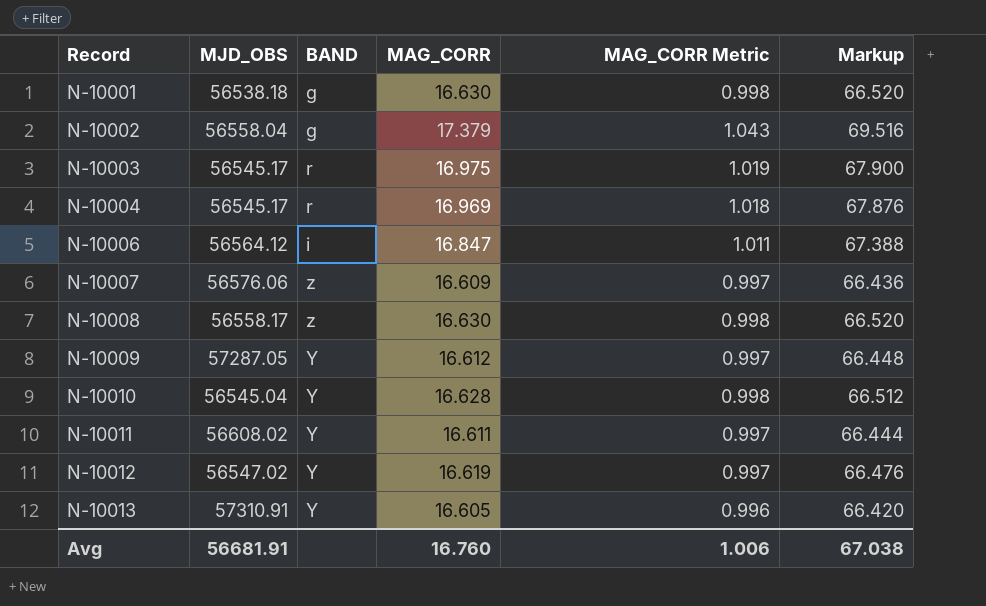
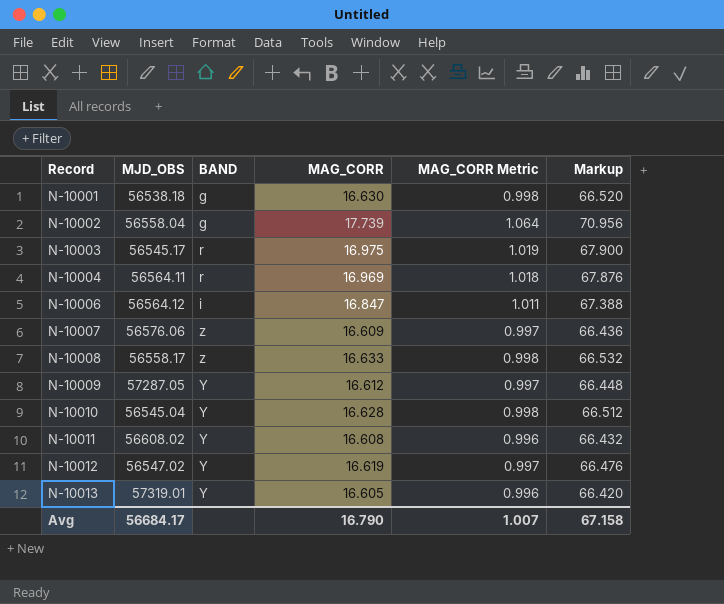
N-10002 | MAG_CORR: 17.379 -> 17.739
N-10002 | MAG_CORR Metric: 1.043 -> 1.064
N-10002 | Markup: 69.516 -> 70.956
N-10004 | MJD_OBS: 56545.17 -> 56564.11
N-10008 | MAG_CORR: 16.630 -> 16.633
N-10008 | Markup: 66.520 -> 66.532
N-10011 | MAG_CORR: 16.611 -> 16.608
N-10011 | MAG_CORR Metric: 0.997 -> 0.996
N-10011 | Markup: 66.444 -> 66.432
N-10013 | MJD_OBS: 57310.91 -> 57319.01
Avg | MJD_OBS: 56681.91 -> 56684.17
Avg | MAG_CORR: 16.760 -> 16.790
Avg | MAG_CORR Metric: 1.006 -> 1.007
Avg | Markup: 67.038 -> 67.158

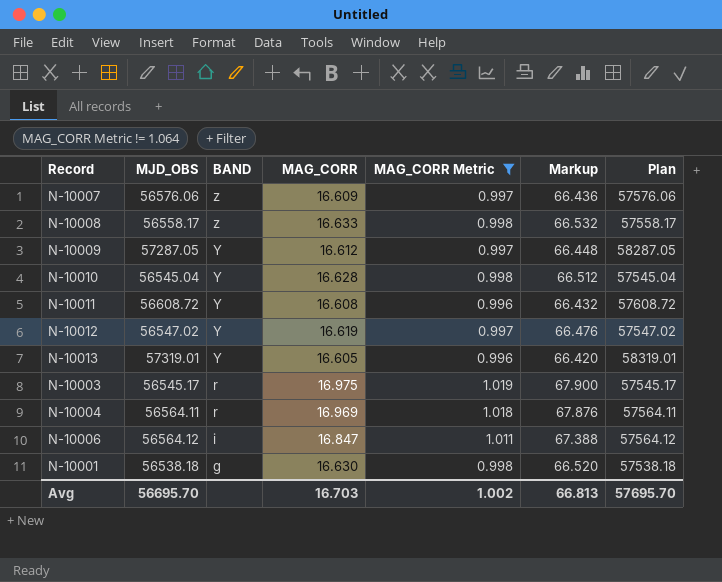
filter: none -> MAG_CORR Metric != 1.064
row order: Record ascending -> BAND descending
column Plan | formula: none -> [MJD_OBS] + 1000
N-10011 | MJD_OBS: 56608.02 -> 56608.72
Avg | MJD_OBS: 56684.17 -> 56695.70
Avg | MAG_CORR: 16.790 -> 16.703
Avg | MAG_CORR Metric: 1.007 -> 1.002
Avg | Markup: 67.158 -> 66.813

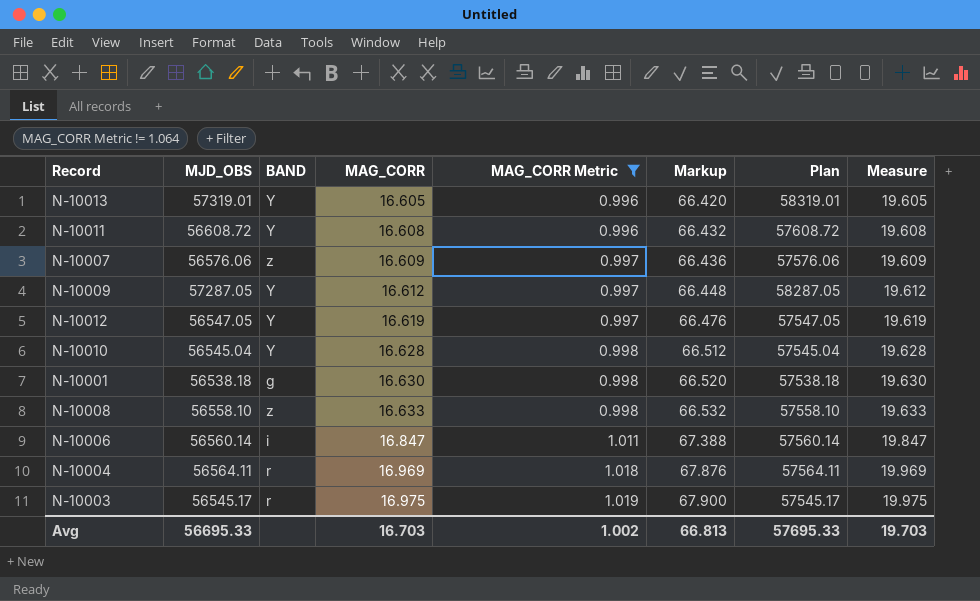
row order: BAND descending -> MAG_CORR ascending
column Measure | formula: none -> [MAG_CORR] + 3
N-10012 | MJD_OBS: 56547.02 -> 56547.05
N-10012 | Plan: 57547.02 -> 57547.05
N-10008 | MJD_OBS: 56558.17 -> 56558.10
N-10008 | Plan: 57558.17 -> 57558.10
N-10006 | MJD_OBS: 56564.12 -> 56560.14
N-10006 | Plan: 57564.12 -> 57560.14
Avg | MJD_OBS: 56695.70 -> 56695.33
Avg | Plan: 57695.70 -> 57695.33

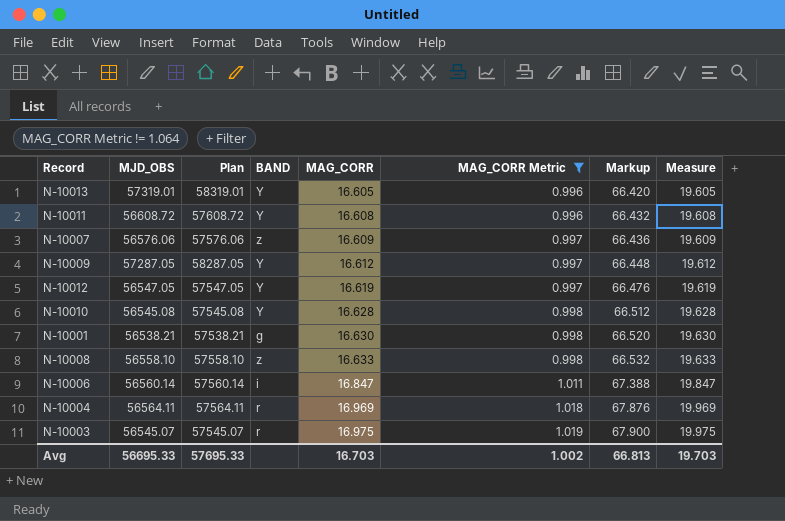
column Plan | position: 7 -> 3
N-10010 | MJD_OBS: 56545.04 -> 56545.08
N-10010 | Plan: 57545.04 -> 57545.08
N-10001 | MJD_OBS: 56538.18 -> 56538.21
N-10001 | Plan: 57538.18 -> 57538.21
N-10003 | MJD_OBS: 56545.17 -> 56545.07
N-10003 | Plan: 57545.17 -> 57545.07

